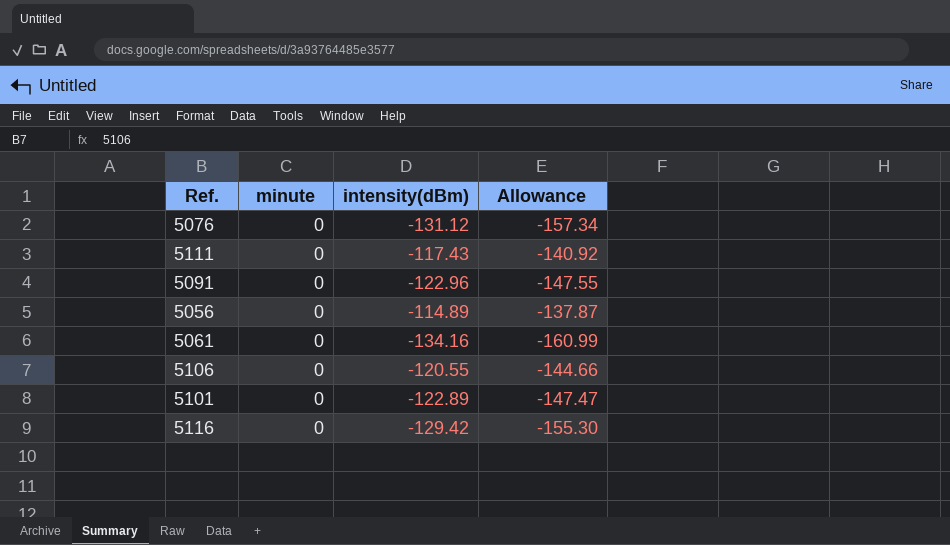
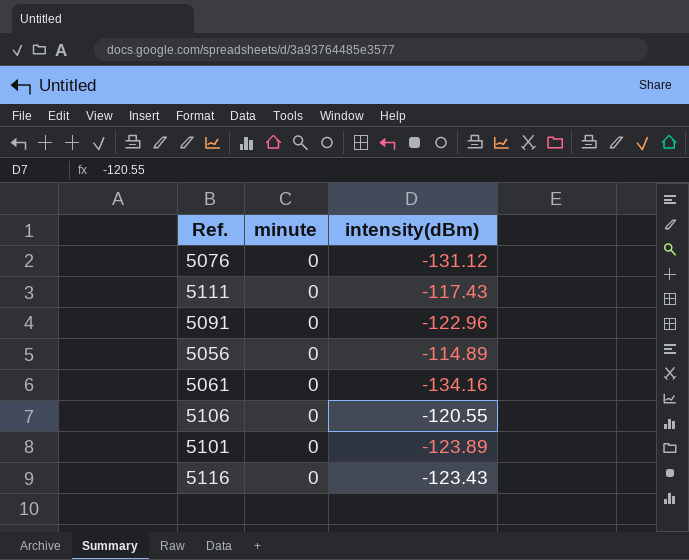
column Allowance | formula: [intensity(dBm)] * 1.2 -> none
5101 | intensity(dBm): -122.89 -> -123.89
5116 | intensity(dBm): -129.42 -> -123.43

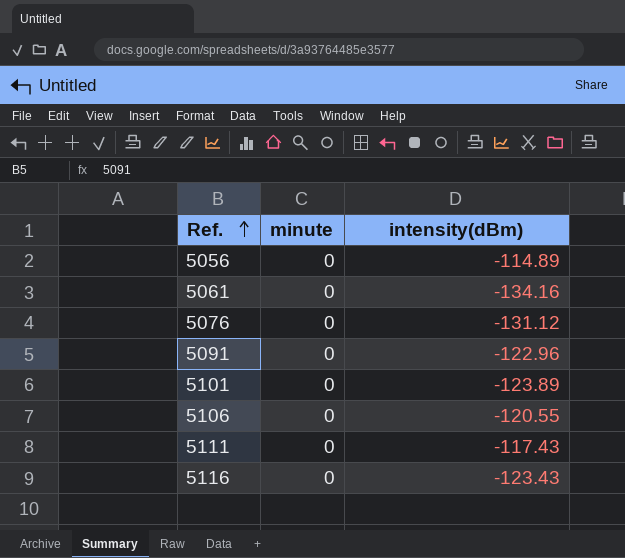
row order: none -> Ref. ascending

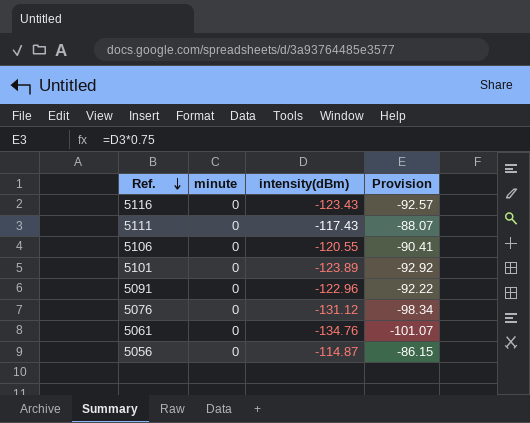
row order: Ref. ascending -> Ref. descending
column Provision | formula: none -> [intensity(dBm)] * 0.75
5061 | intensity(dBm): -134.16 -> -134.76
5056 | intensity(dBm): -114.89 -> -114.87

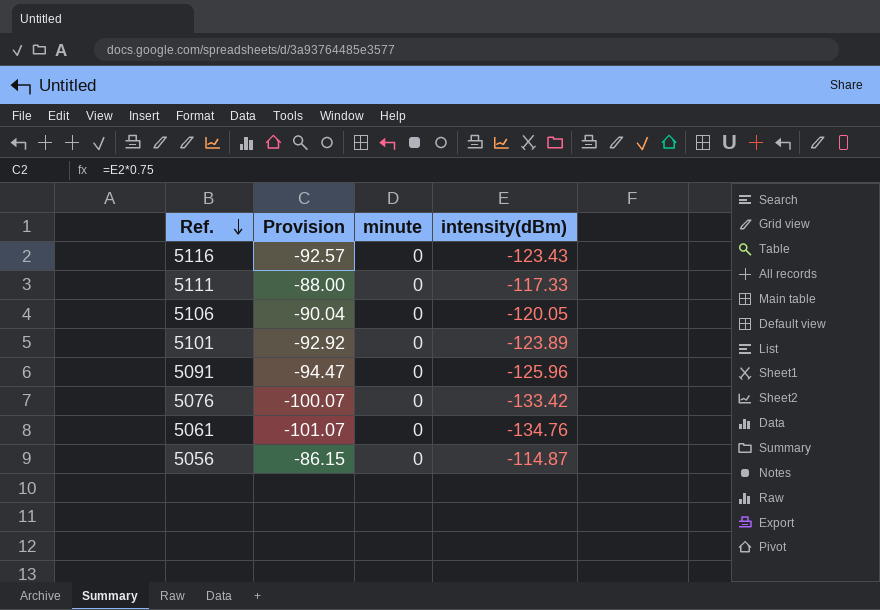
column Provision | position: 4 -> 2
5111 | Provision: -88.07 -> -88.00
5111 | intensity(dBm): -117.43 -> -117.33
5106 | Provision: -90.41 -> -90.04
5106 | intensity(dBm): -120.55 -> -120.05
5091 | Provision: -92.22 -> -94.47
5091 | intensity(dBm): -122.96 -> -125.96
5076 | Provision: -98.34 -> -100.07
5076 | intensity(dBm): -131.12 -> -133.42

